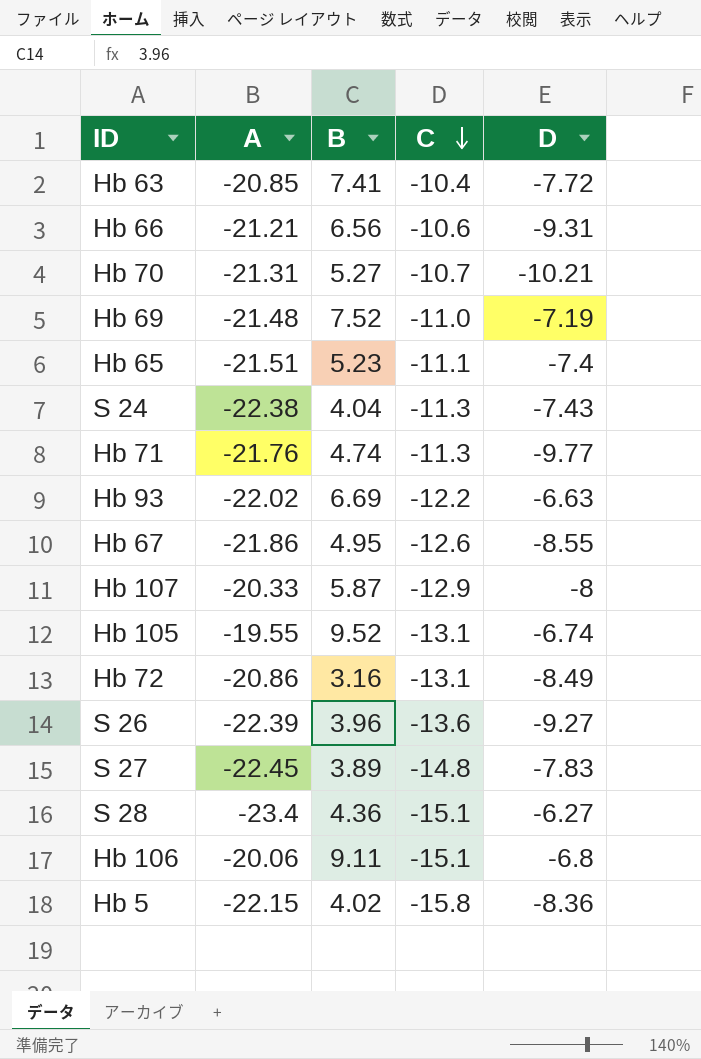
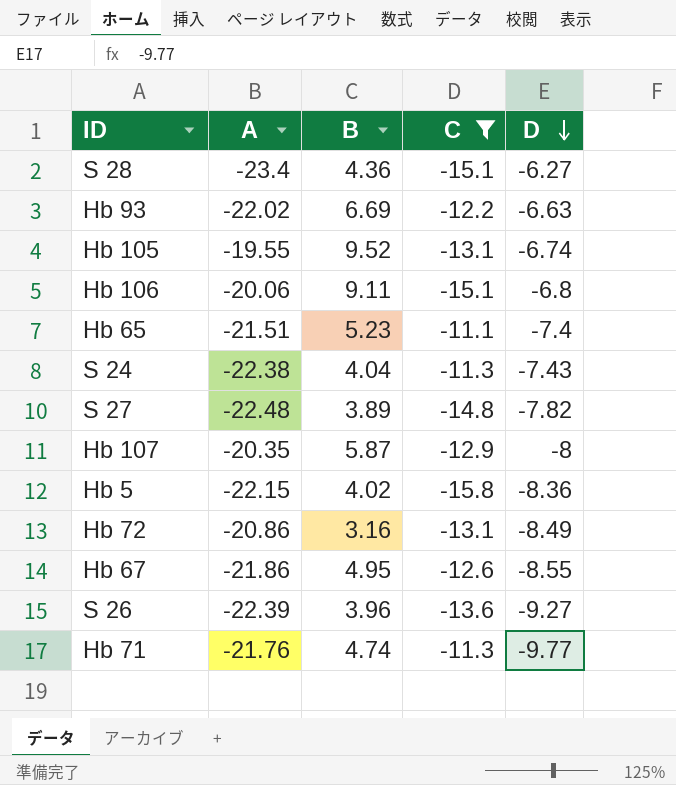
filter: none -> C <= -11.1
row order: C descending -> D descending
S 27 | A: -22.45 -> -22.48
S 27 | D: -7.83 -> -7.82
Hb 107 | A: -20.33 -> -20.35

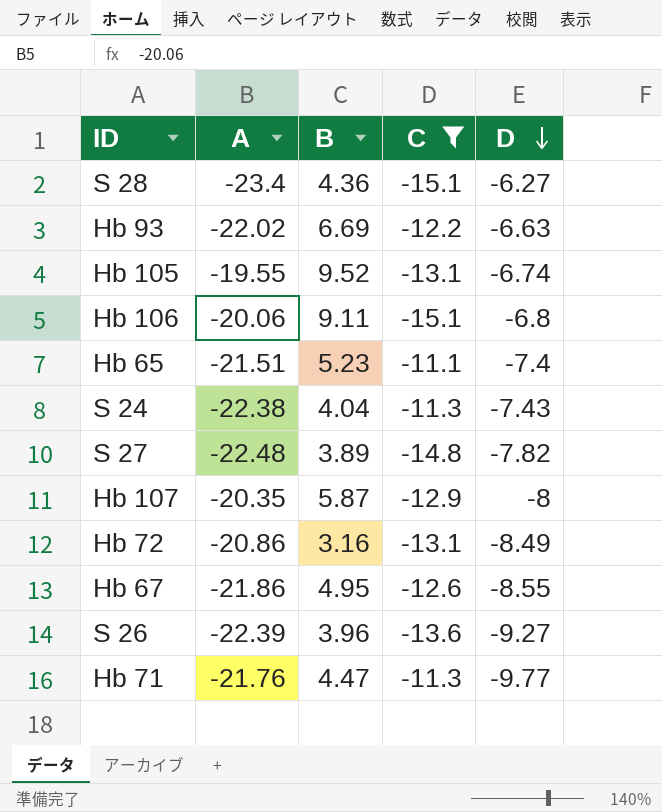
row Hb 5: -22.15 | 4.02 | -15.8 | -8.36 -> none
Hb 71 | B: 4.74 -> 4.47

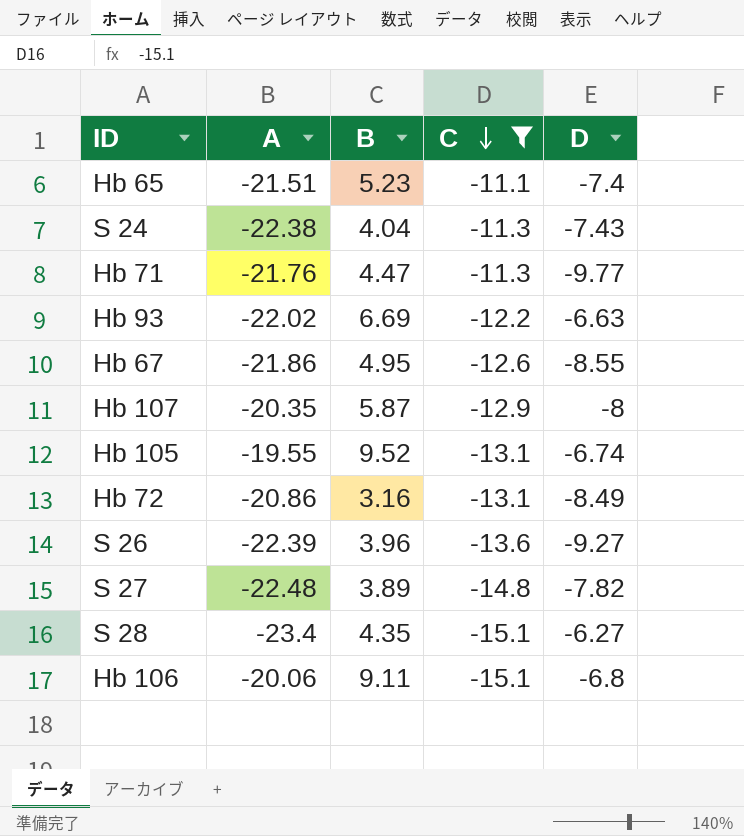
row order: D descending -> C descending
S 28 | B: 4.36 -> 4.35

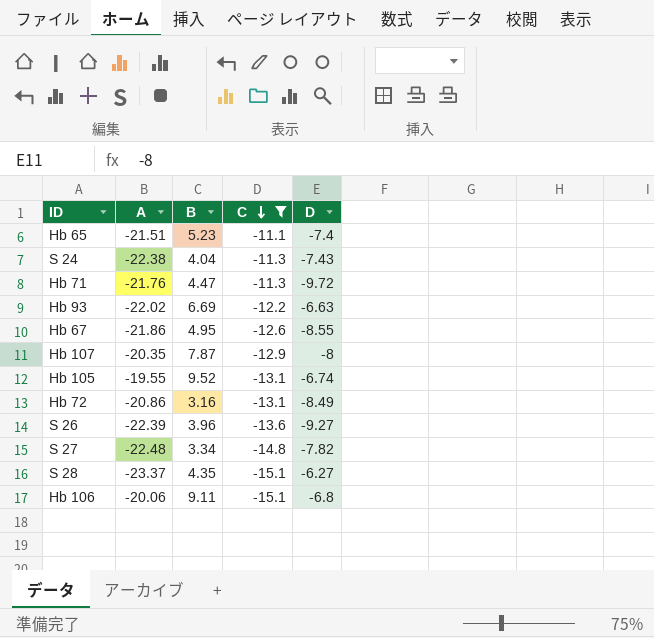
Hb 71 | D: -9.77 -> -9.72
Hb 107 | B: 5.87 -> 7.87
S 27 | B: 3.89 -> 3.34
S 28 | A: -23.4 -> -23.37

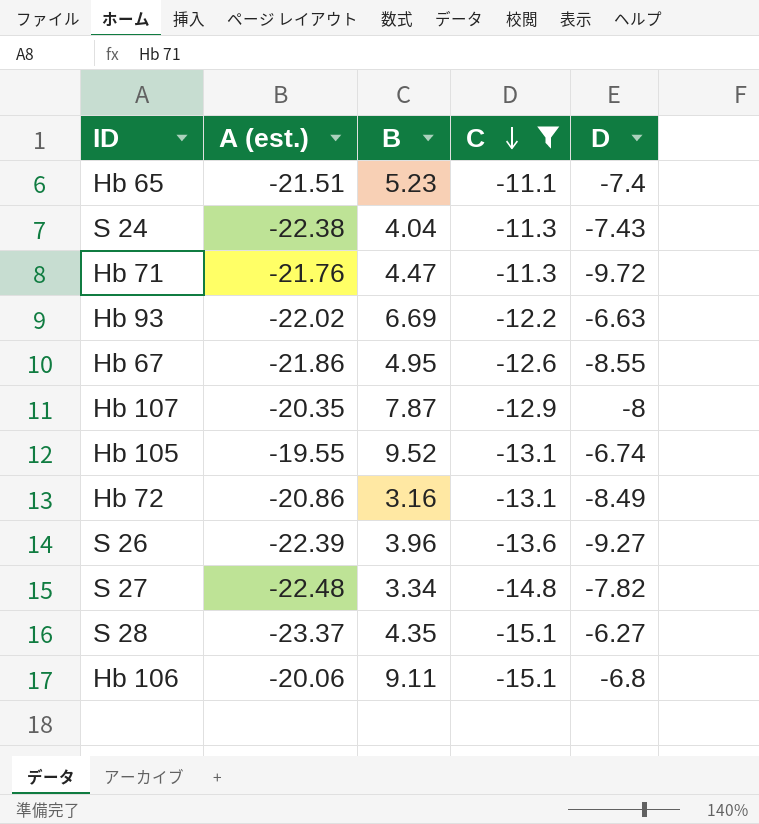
column name: A -> A (est.)

